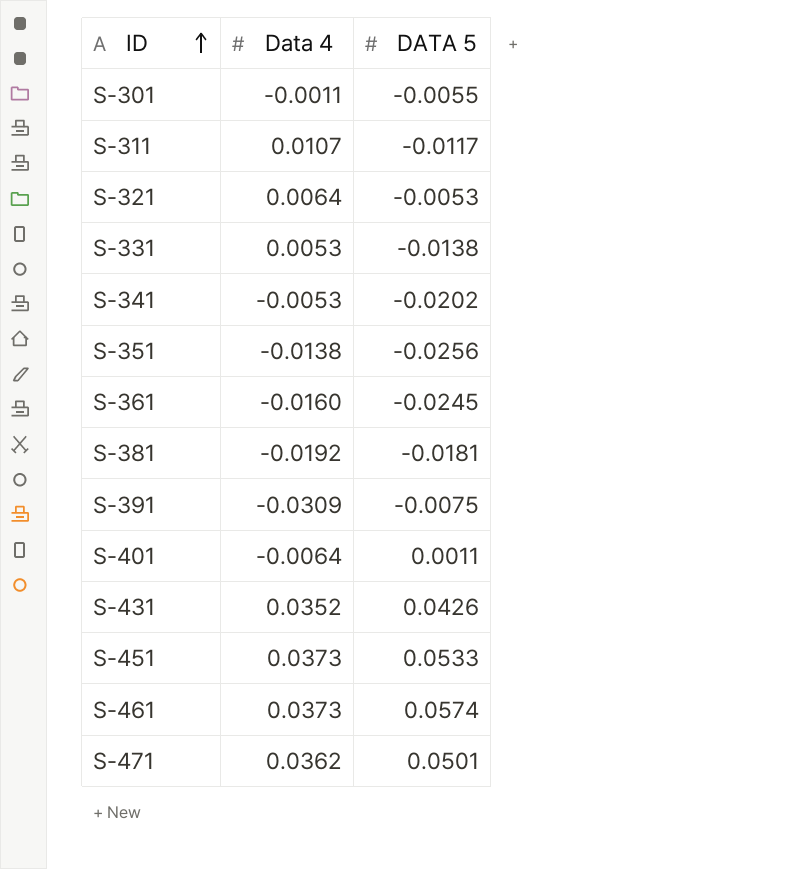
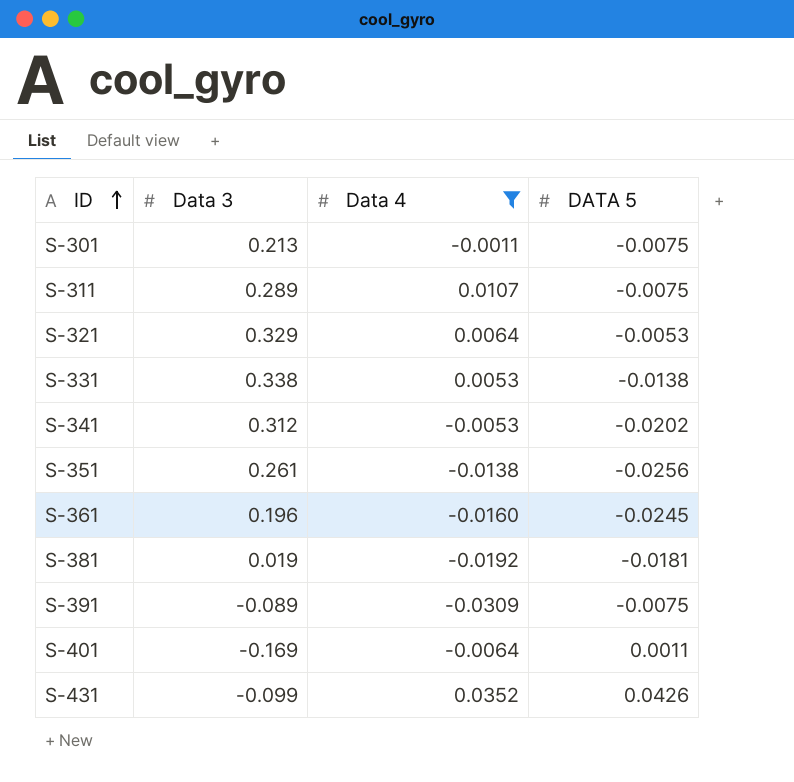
filter: none -> Data 4 <= 0.0352
column Data 3 | position: none -> 2
S-301 | DATA 5: -0.0055 -> -0.0075
S-311 | DATA 5: -0.0117 -> -0.0075

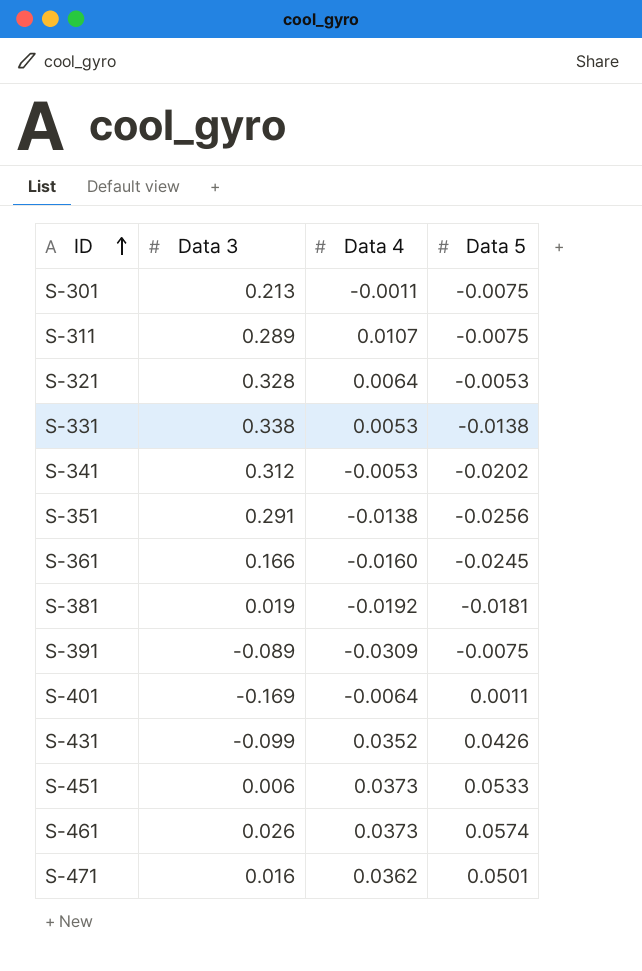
filter: Data 4 <= 0.0352 -> none
column name: DATA 5 -> Data 5
S-321 | Data 3: 0.329 -> 0.328
S-351 | Data 3: 0.261 -> 0.291
S-361 | Data 3: 0.196 -> 0.166

